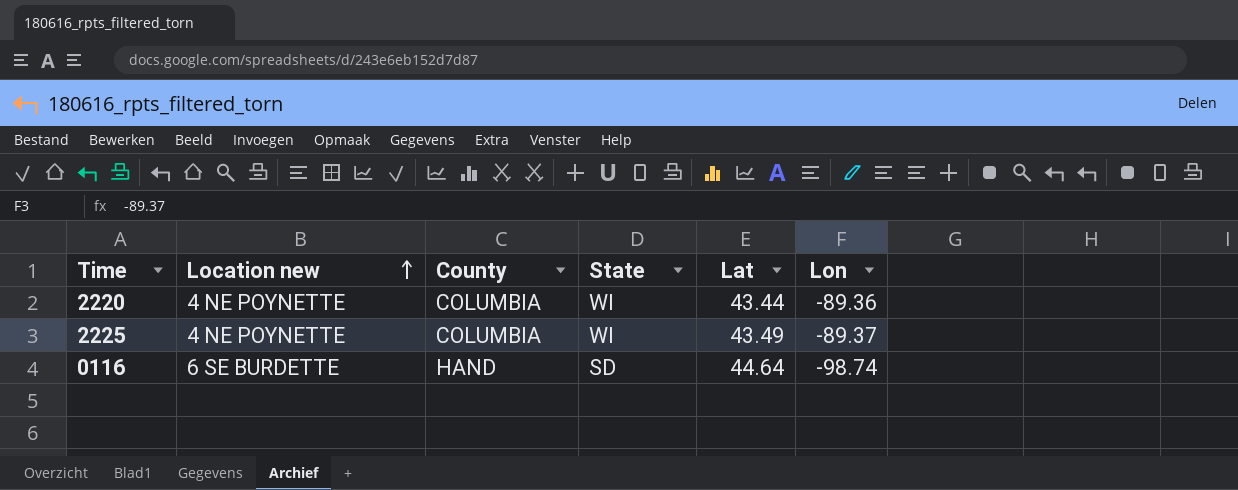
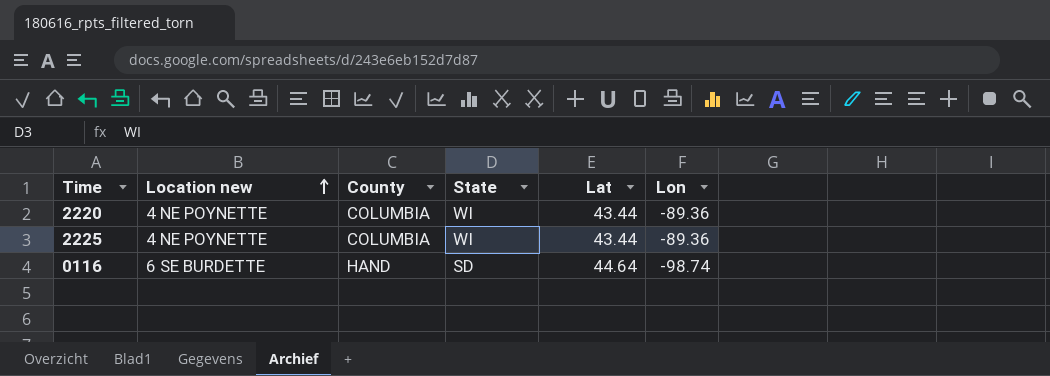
2225 | Lat: 43.49 -> 43.44
2225 | Lon: -89.37 -> -89.36

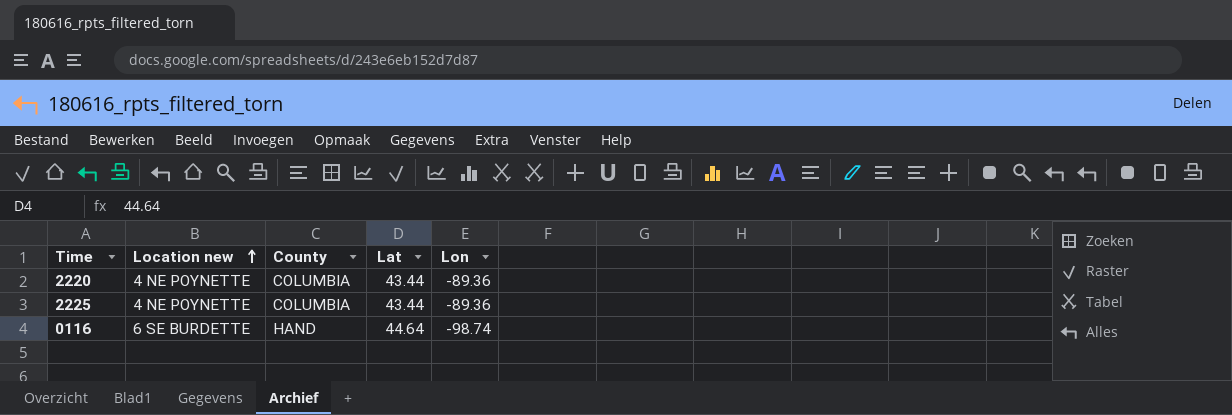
column State | position: 4 -> none

